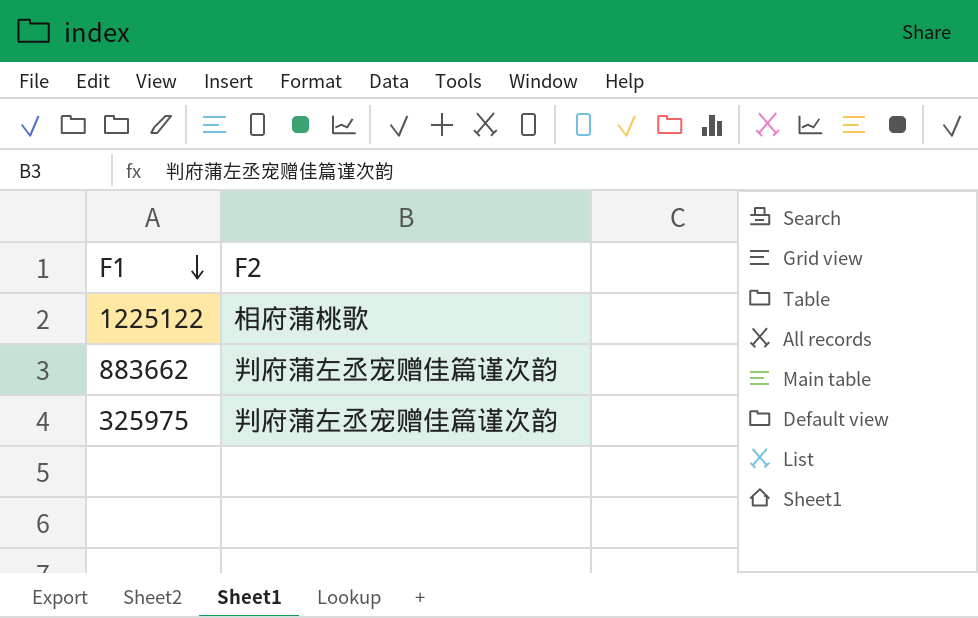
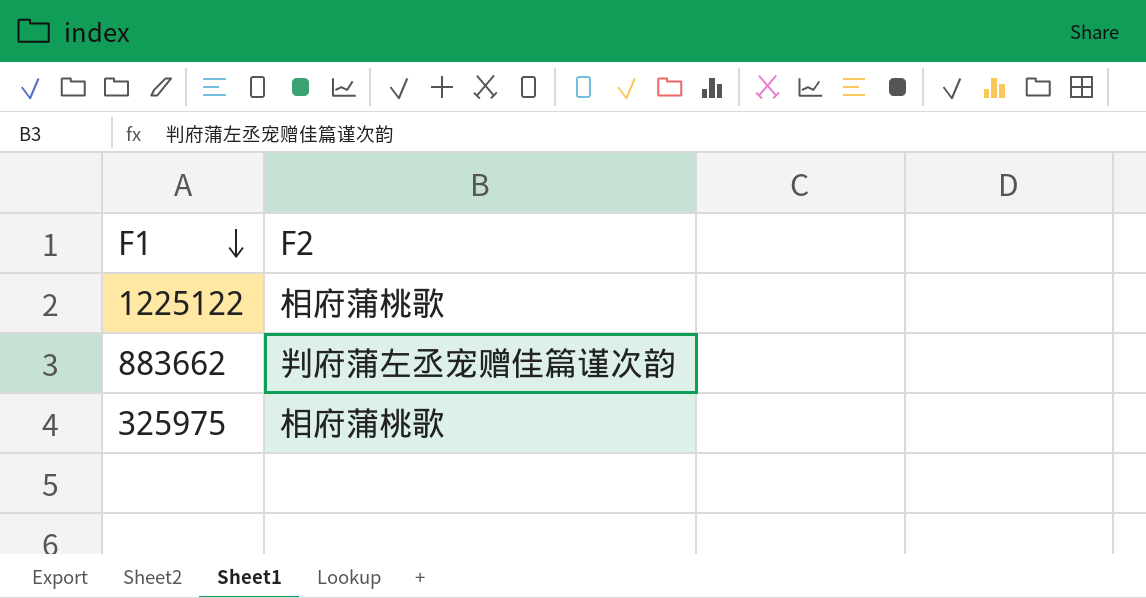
325975 | F2: 判府蒲左丞宠赠佳篇谨次韵 -> 相府蒲桃歌

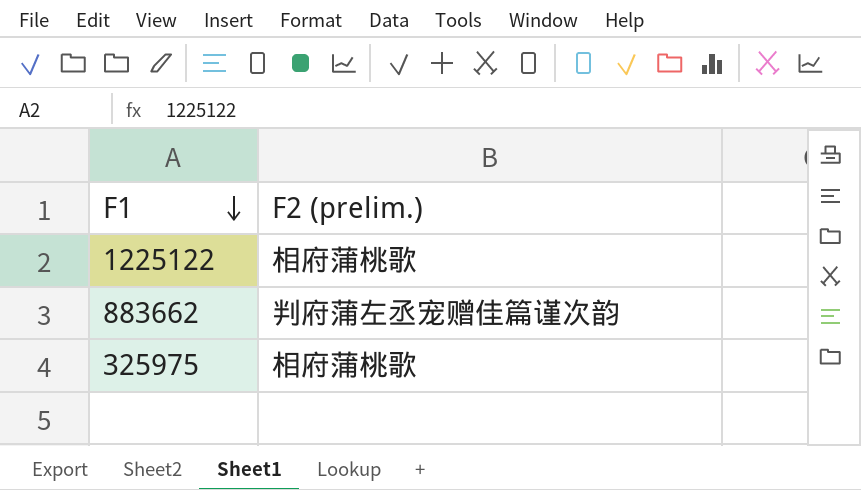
column name: F2 -> F2 (prelim.)

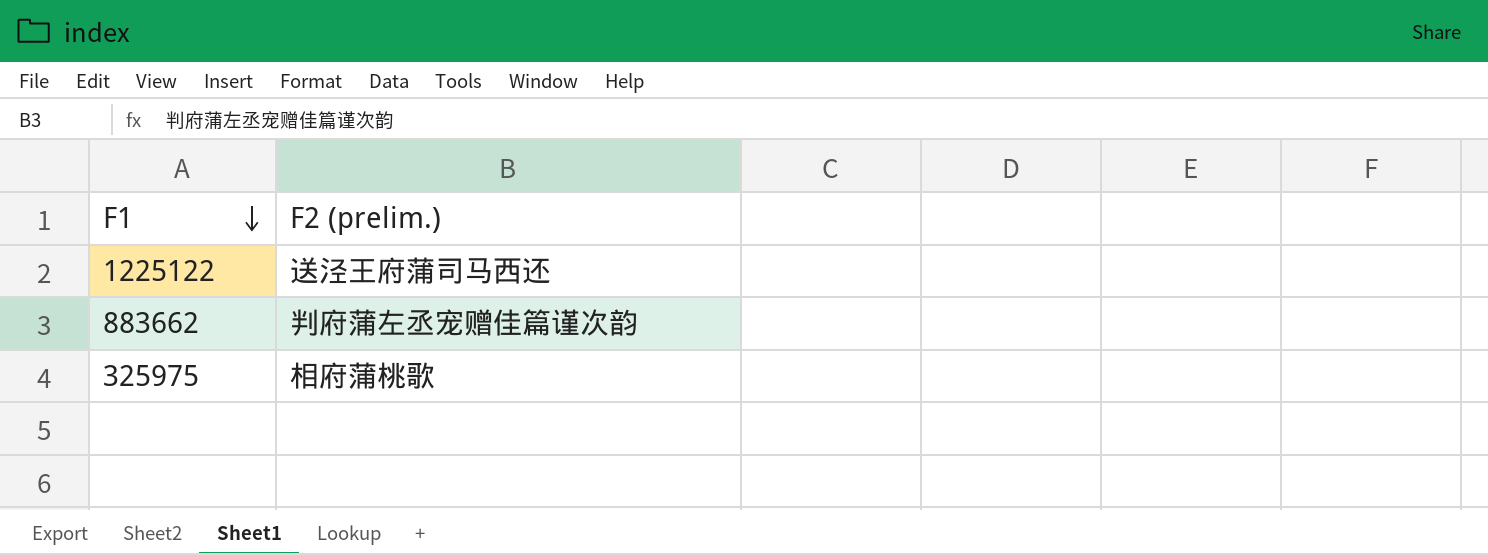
1225122 | F2 (prelim.): 相府蒲桃歌 -> 送泾王府蒲司马西还

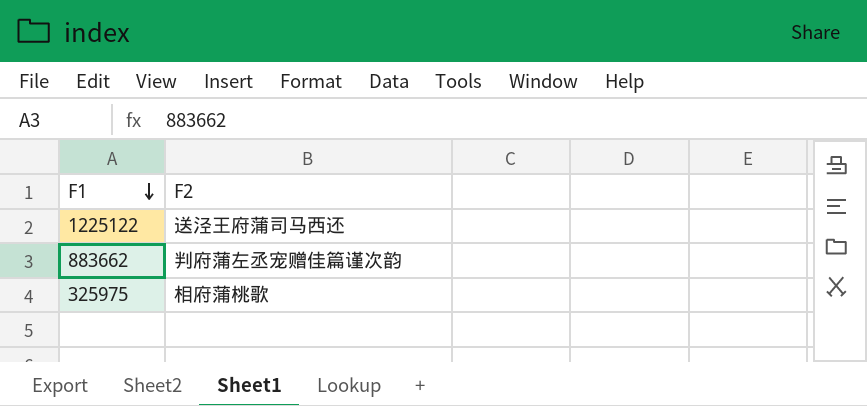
column name: F2 (prelim.) -> F2

